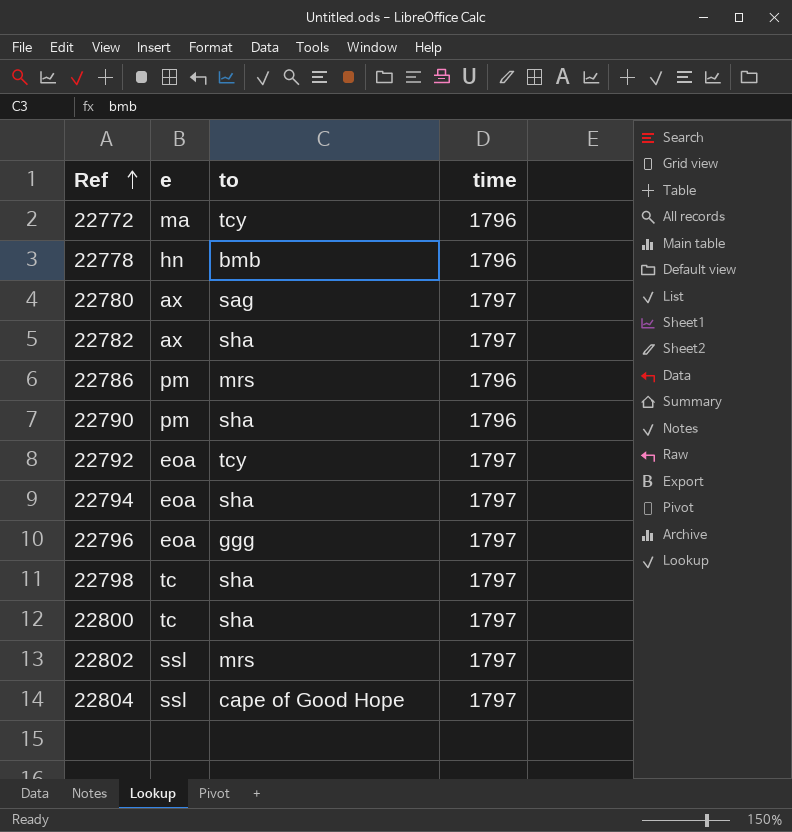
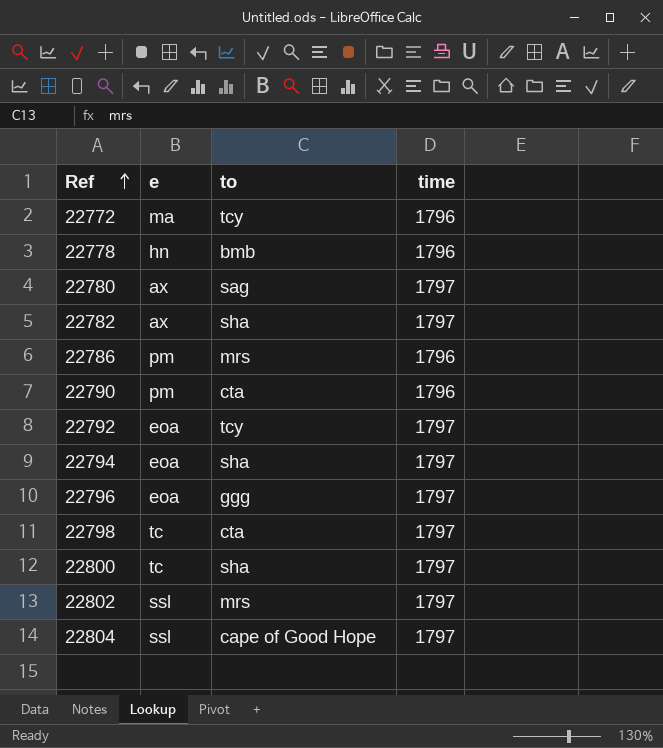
22790 | to: sha -> cta
22798 | to: sha -> cta

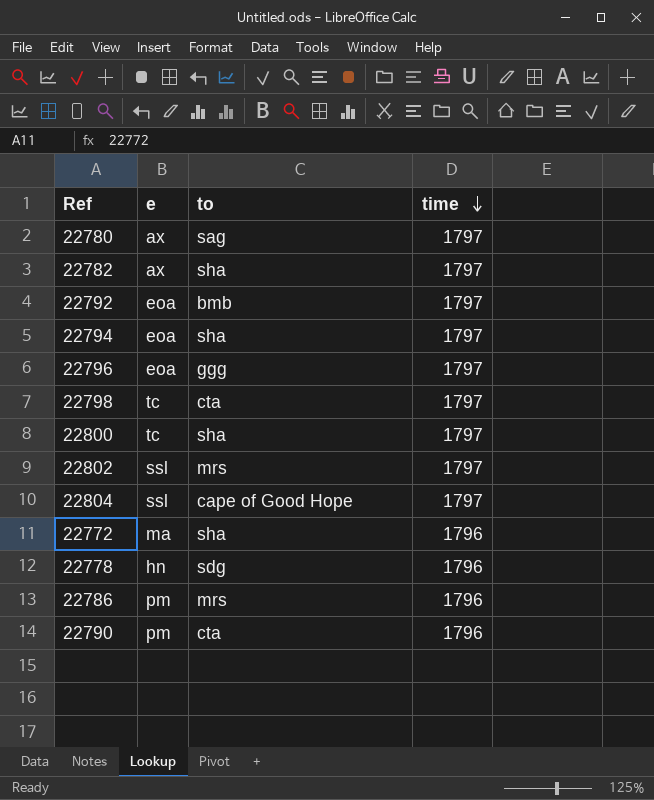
row order: Ref ascending -> time descending
22792 | to: tcy -> bmb
22772 | to: tcy -> sha
22778 | to: bmb -> sdg

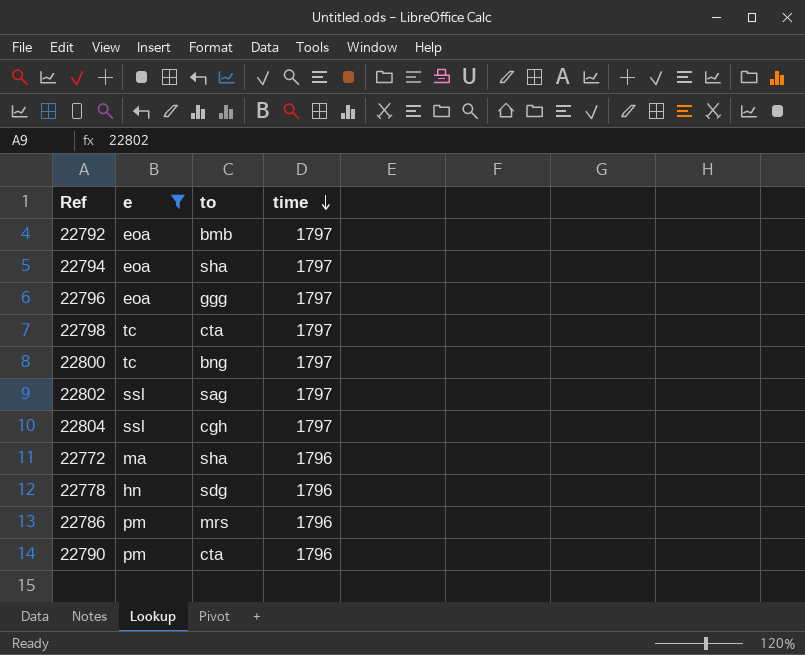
filter: none -> e != ax
22800 | to: sha -> bng
22802 | to: mrs -> sag
22804 | to: cape of Good Hope -> cgh

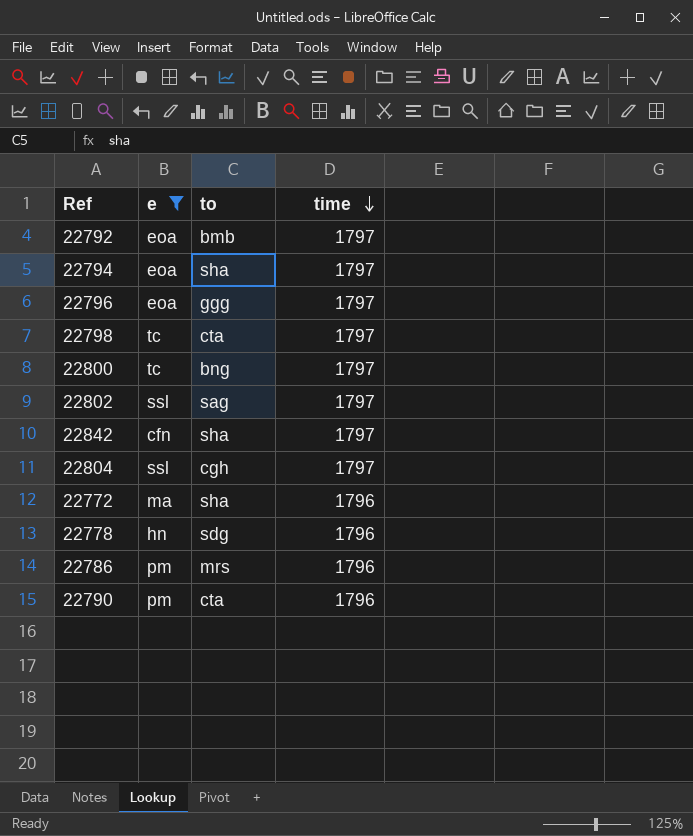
row 22842: none -> cfn | sha | 1797

